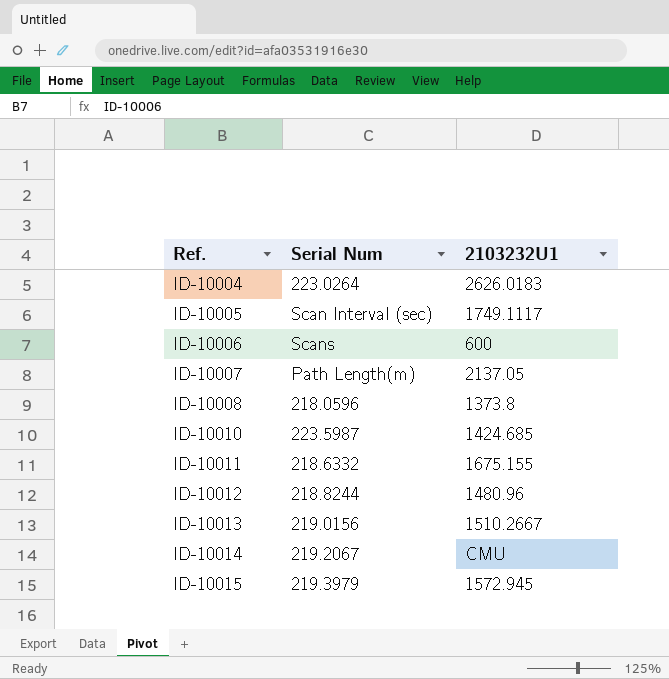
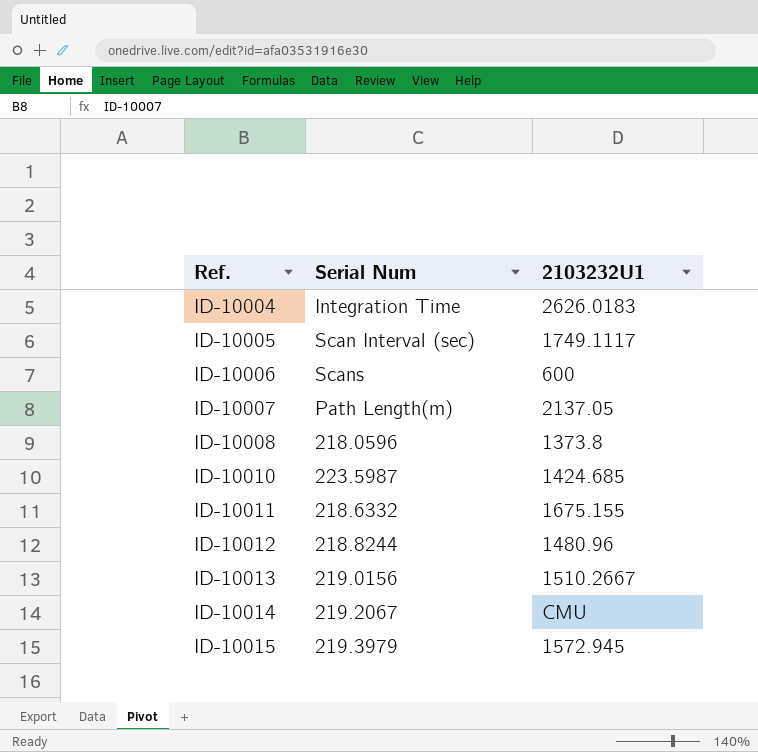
ID-10004 | Serial Num: 223.0264 -> Integration Time

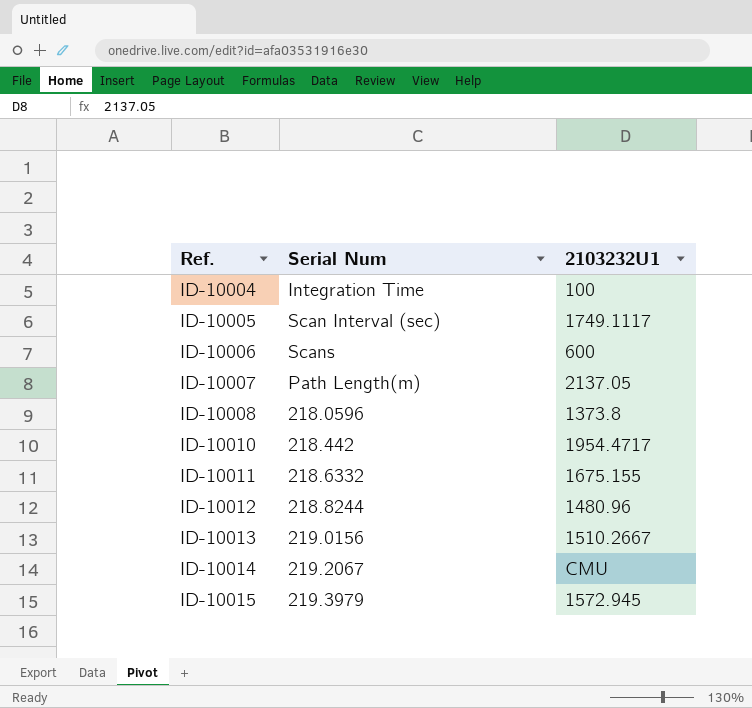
ID-10004 | 2103232U1: 2626.0183 -> 100
ID-10010 | Serial Num: 223.5987 -> 218.442
ID-10010 | 2103232U1: 1424.685 -> 1954.4717

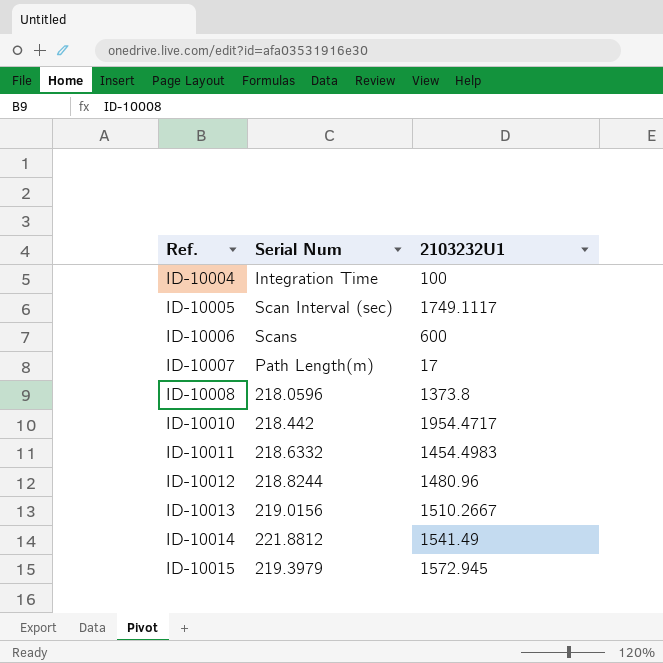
ID-10007 | 2103232U1: 2137.05 -> 17
ID-10011 | 2103232U1: 1675.155 -> 1454.4983
ID-10014 | Serial Num: 219.2067 -> 221.8812
ID-10014 | 2103232U1: CMU -> 1541.49

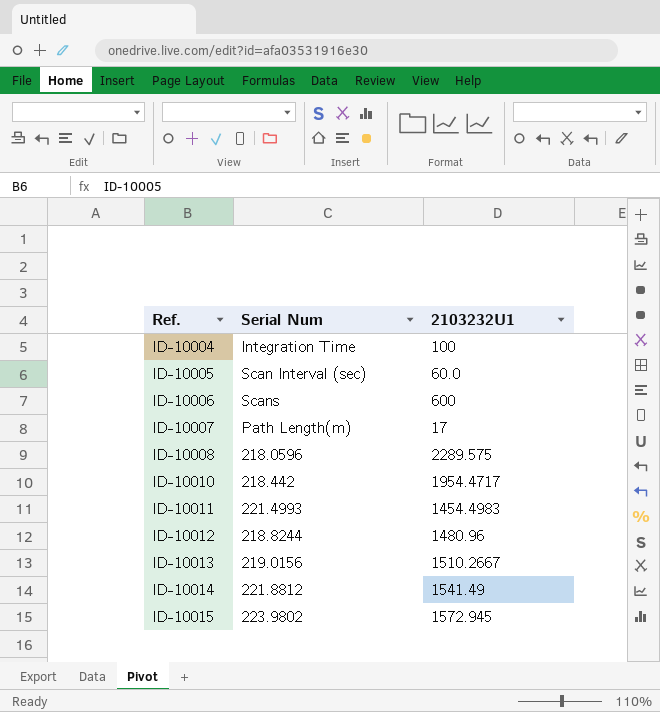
ID-10005 | 2103232U1: 1749.1117 -> 60.0
ID-10008 | 2103232U1: 1373.8 -> 2289.575
ID-10011 | Serial Num: 218.6332 -> 221.4993
ID-10015 | Serial Num: 219.3979 -> 223.9802

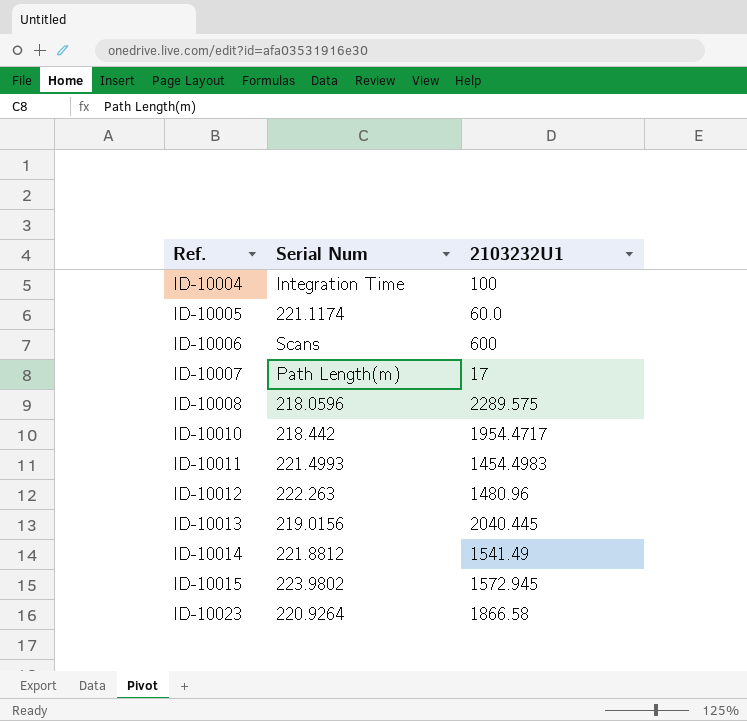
ID-10005 | Serial Num: Scan Interval (sec) -> 221.1174
ID-10012 | Serial Num: 218.8244 -> 222.263
ID-10013 | 2103232U1: 1510.2667 -> 2040.445
row ID-10023: none -> 220.9264 | 1866.58

